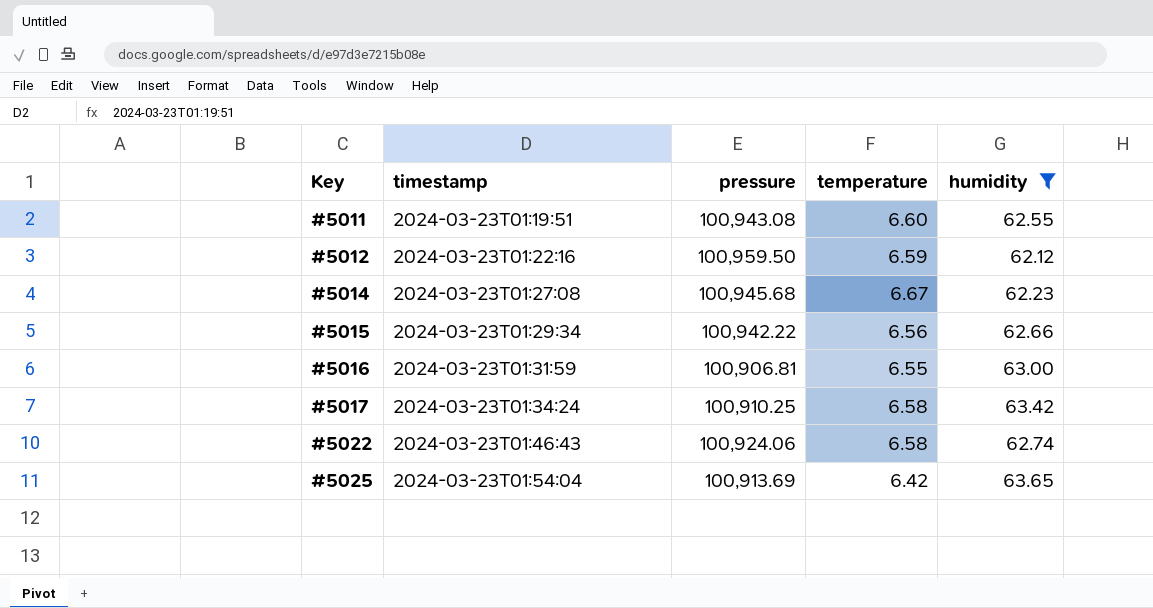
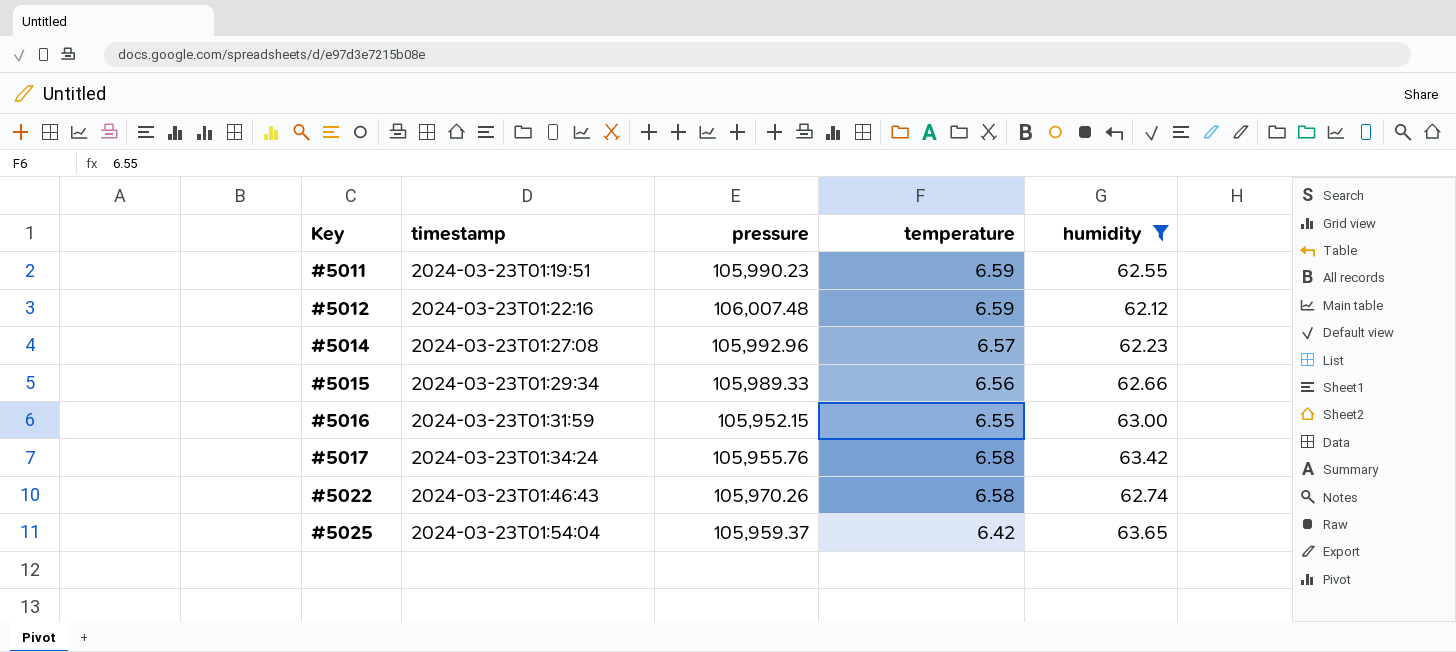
#5011 | pressure: 100,943.08 -> 105,990.23
#5011 | temperature: 6.60 -> 6.59
#5012 | pressure: 100,959.50 -> 106,007.48
#5014 | pressure: 100,945.68 -> 105,992.96
#5014 | temperature: 6.67 -> 6.57
#5015 | pressure: 100,942.22 -> 105,989.33
#5016 | pressure: 100,906.81 -> 105,952.15
#5017 | pressure: 100,910.25 -> 105,955.76
#5022 | pressure: 100,924.06 -> 105,970.26
#5025 | pressure: 100,913.69 -> 105,959.37

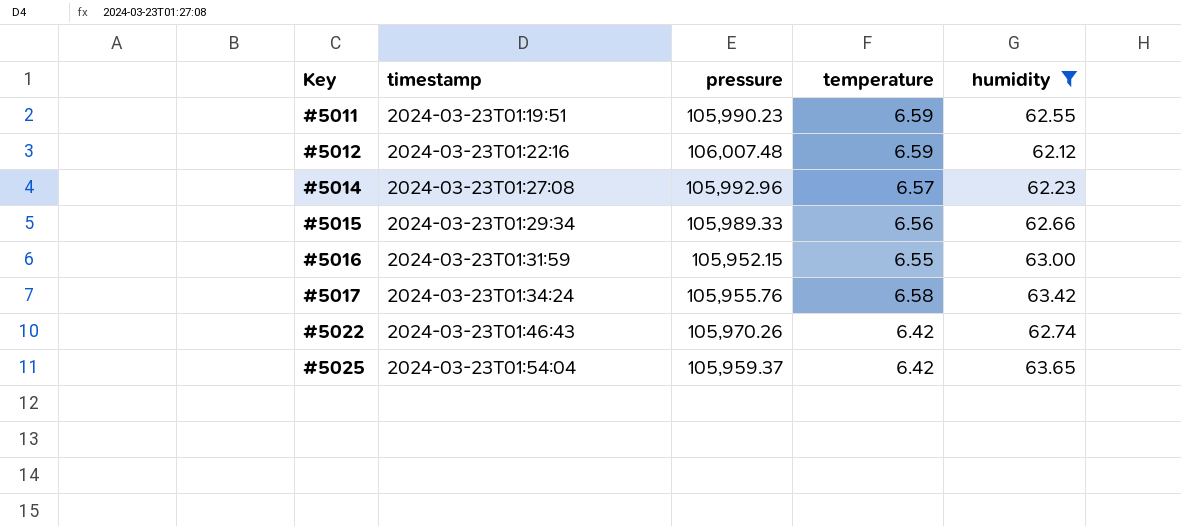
#5022 | temperature: 6.58 -> 6.42

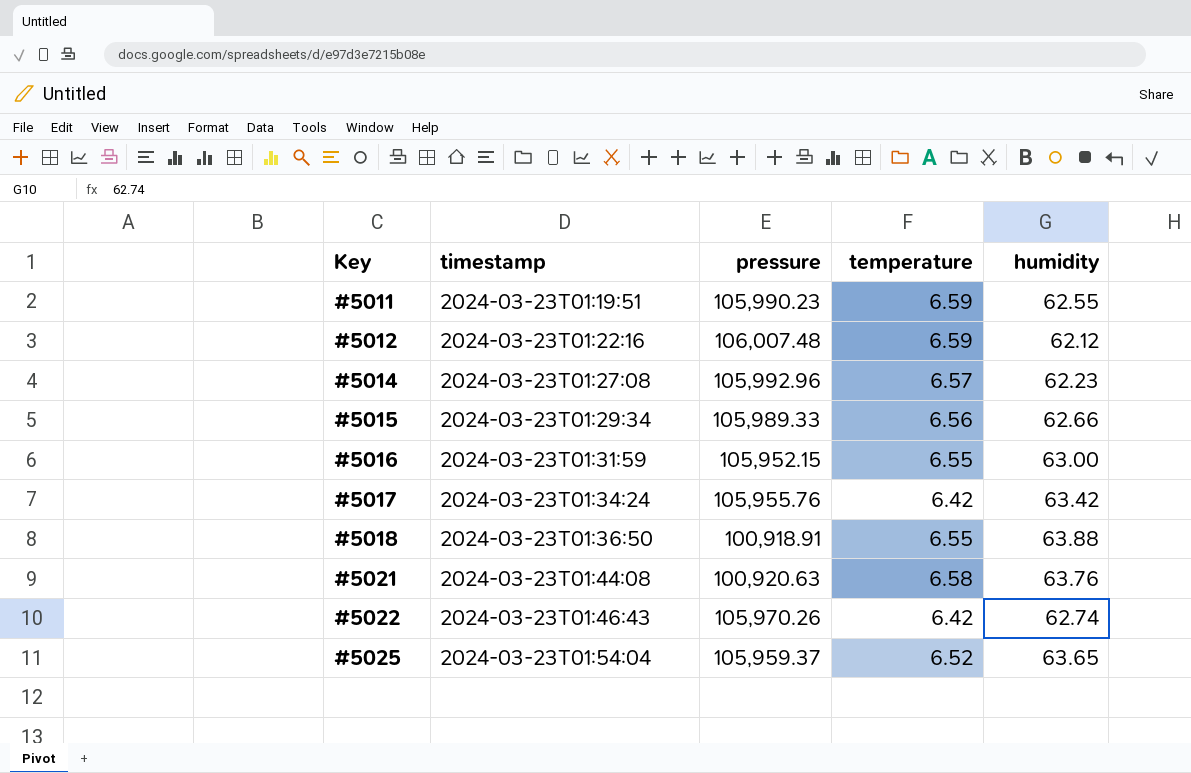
filter: humidity <= 63.65 -> none
#5017 | temperature: 6.58 -> 6.42
#5025 | temperature: 6.42 -> 6.52

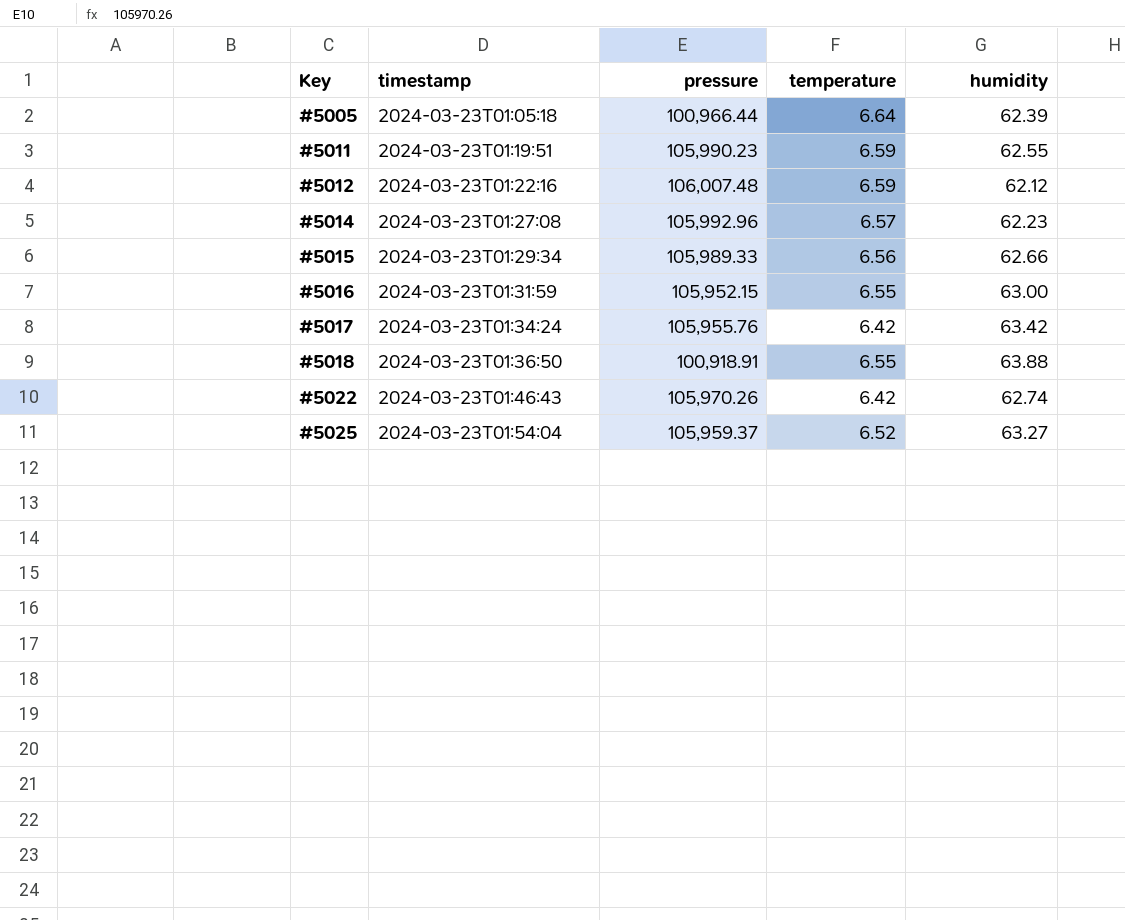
row #5021: 2024-03-23T01:44:08 | 100,920.63 | 6.58 | 63.76 -> none
row #5005: none -> 2024-03-23T01:05:18 | 100,966.44 | 6.64 | 62.39
#5025 | humidity: 63.65 -> 63.27

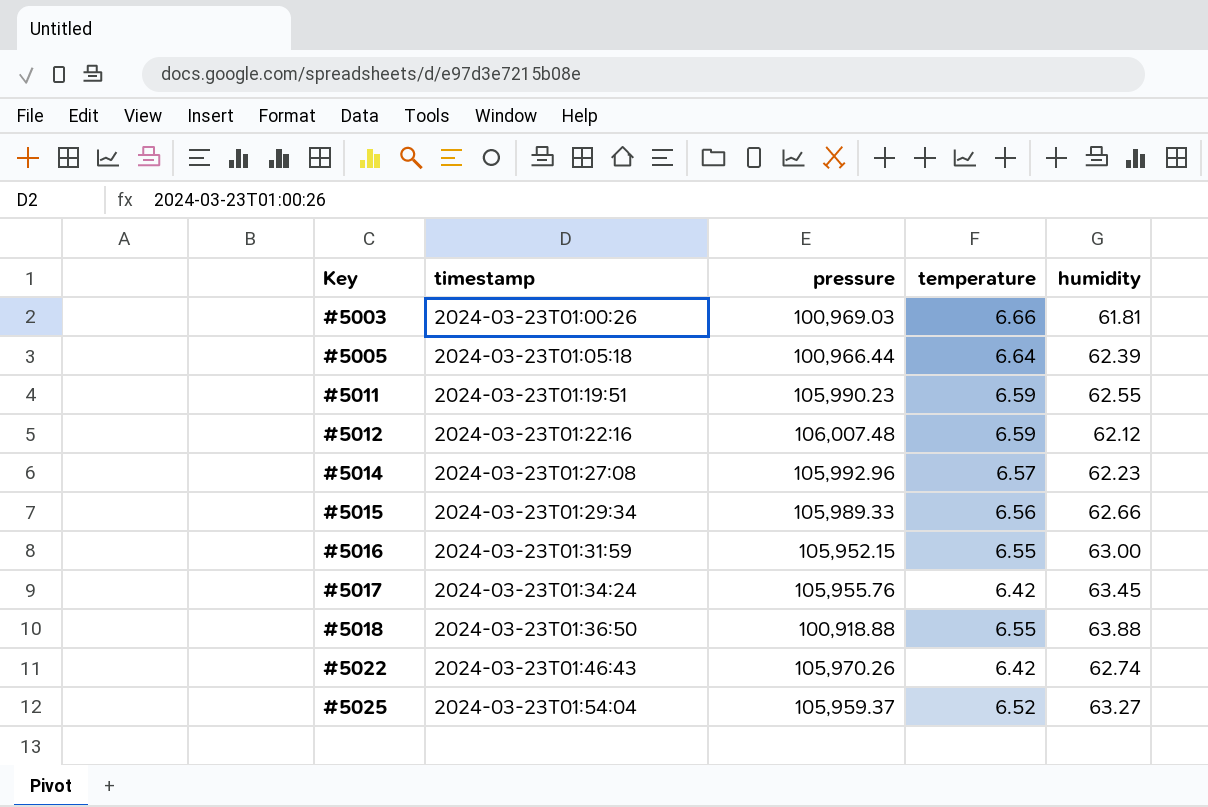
row #5003: none -> 2024-03-23T01:00:26 | 100,969.03 | 6.66 | 61.81
#5017 | humidity: 63.42 -> 63.45
#5018 | pressure: 100,918.91 -> 100,918.88

